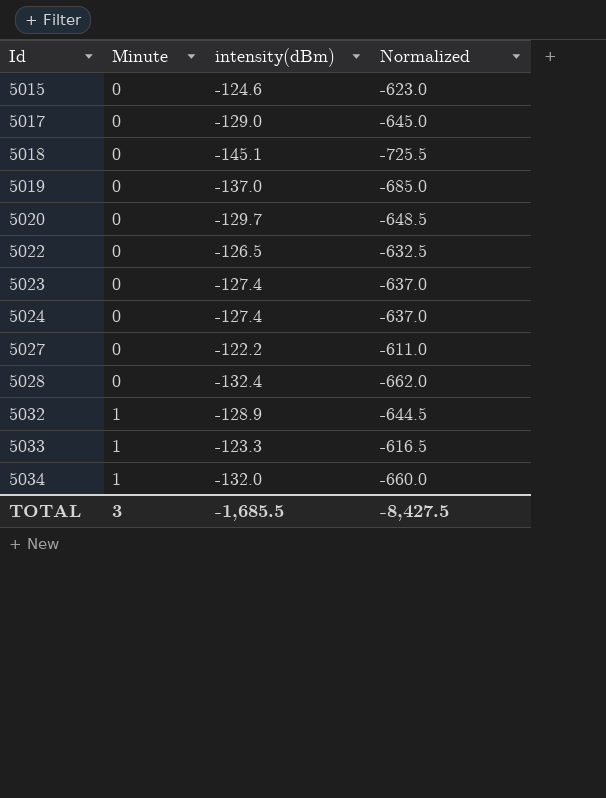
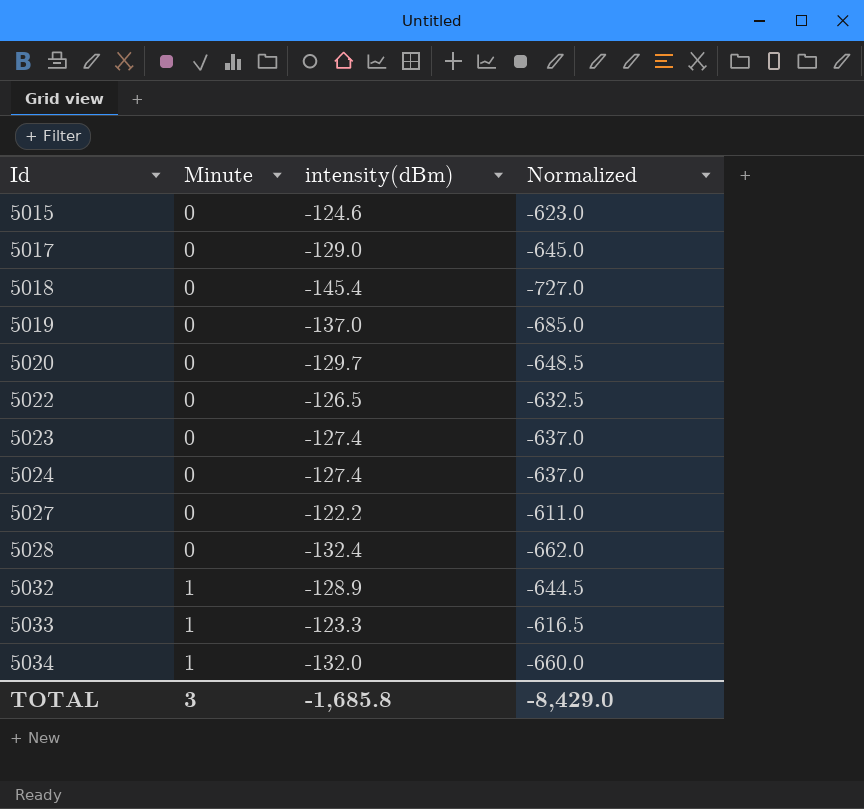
5018 | intensity(dBm): -145.1 -> -145.4
5018 | Normalized: -725.5 -> -727.0
TOTAL | intensity(dBm): -1,685.5 -> -1,685.8
TOTAL | Normalized: -8,427.5 -> -8,429.0

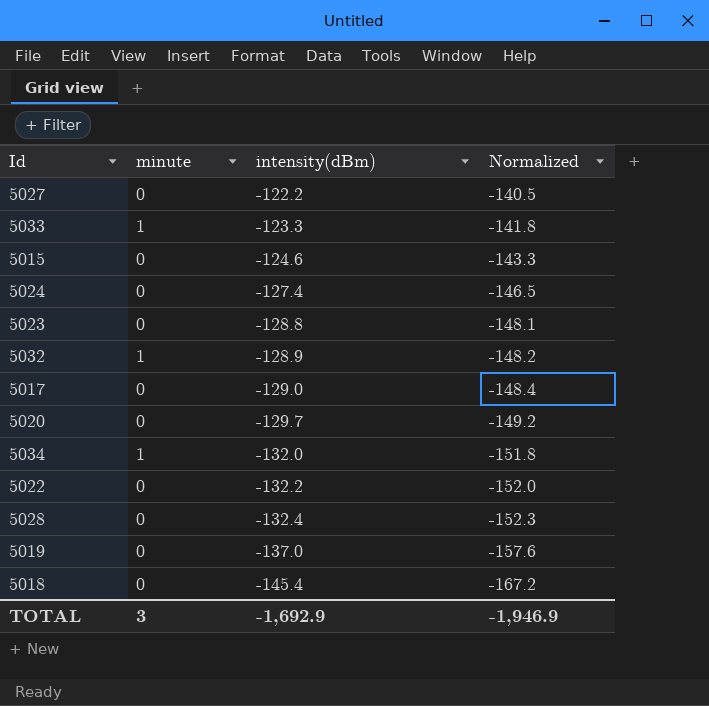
row order: Id ascending -> intensity(dBm) descending
column name: Minute -> minute
column Normalized | formula: [intensity(dBm)] * 5 -> [intensity(dBm)] * 1.15
5023 | intensity(dBm): -127.4 -> -128.8
5022 | intensity(dBm): -126.5 -> -132.2
TOTAL | intensity(dBm): -1,685.8 -> -1,692.9
TOTAL | Normalized: -8,429.0 -> -1,946.9

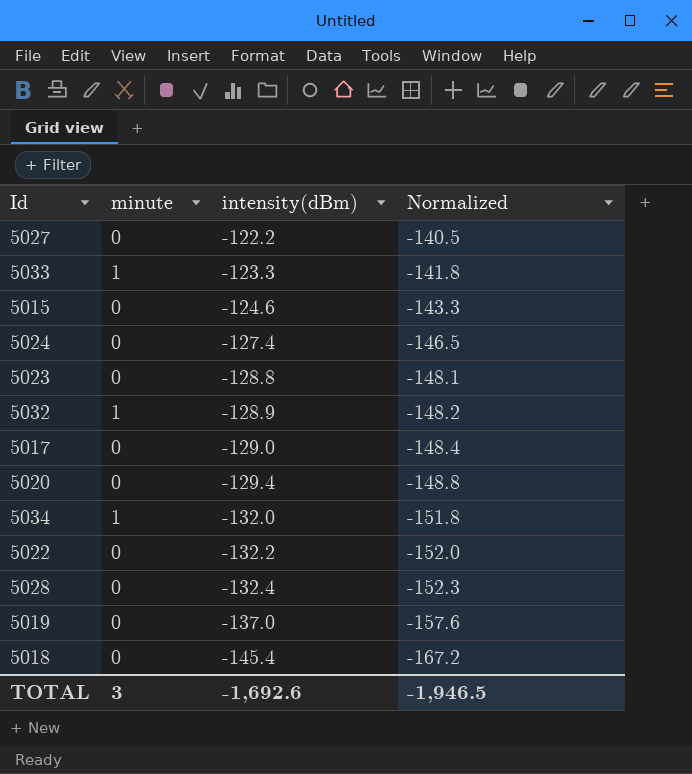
5020 | intensity(dBm): -129.7 -> -129.4
5020 | Normalized: -149.2 -> -148.8
TOTAL | intensity(dBm): -1,692.9 -> -1,692.6
TOTAL | Normalized: -1,946.9 -> -1,946.5

